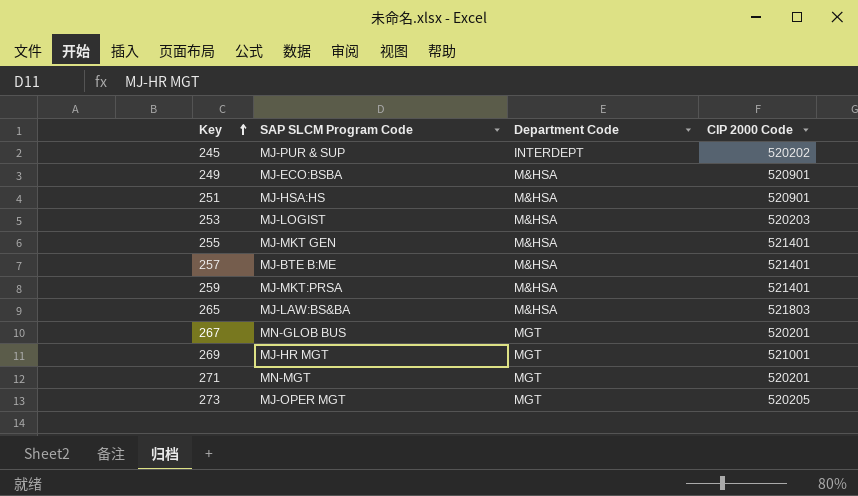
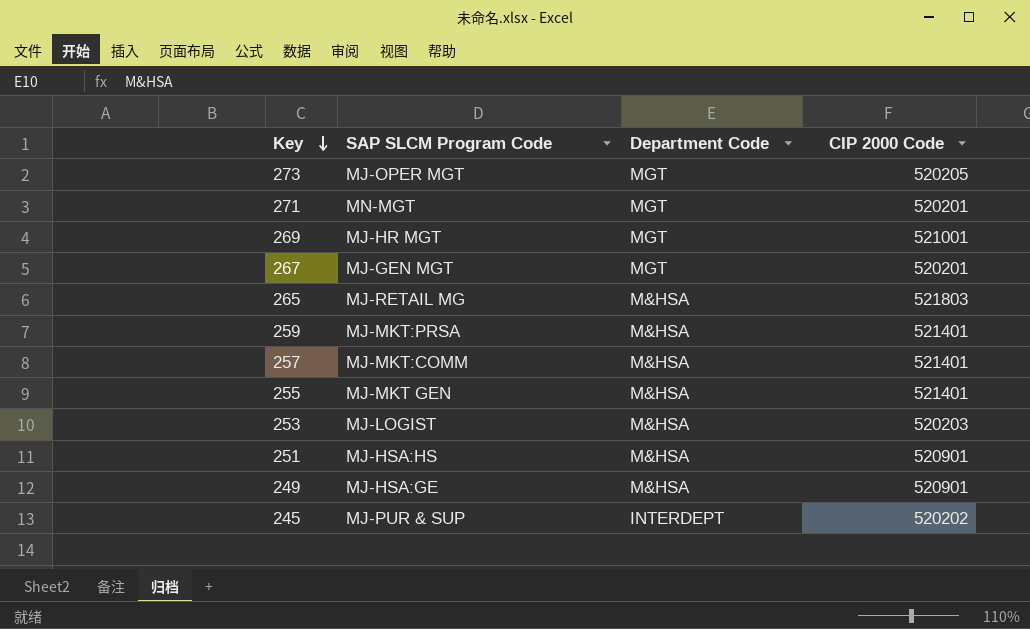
row order: Key ascending -> Key descending
267 | SAP SLCM Program Code: MN-GLOB BUS -> MJ-GEN MGT
265 | SAP SLCM Program Code: MJ-LAW:BS&BA -> MJ-RETAIL MG
257 | SAP SLCM Program Code: MJ-BTE B:ME -> MJ-MKT:COMM
249 | SAP SLCM Program Code: MJ-ECO:BSBA -> MJ-HSA:GE

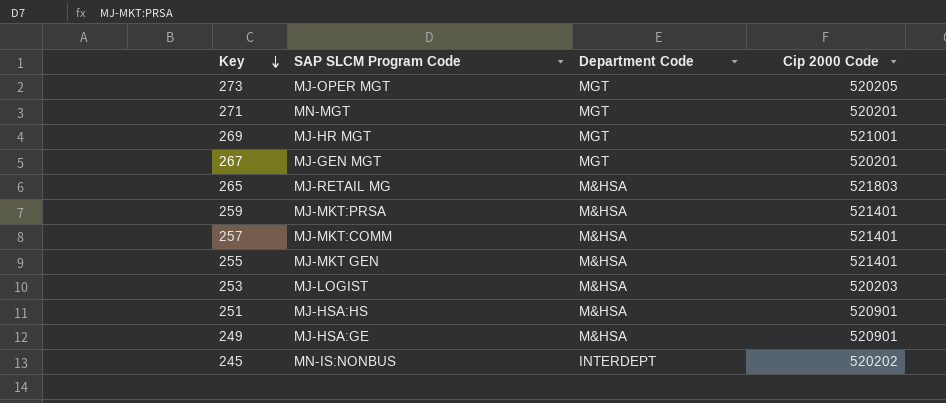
column name: CIP 2000 Code -> Cip 2000 Code
245 | SAP SLCM Program Code: MJ-PUR & SUP -> MN-IS:NONBUS

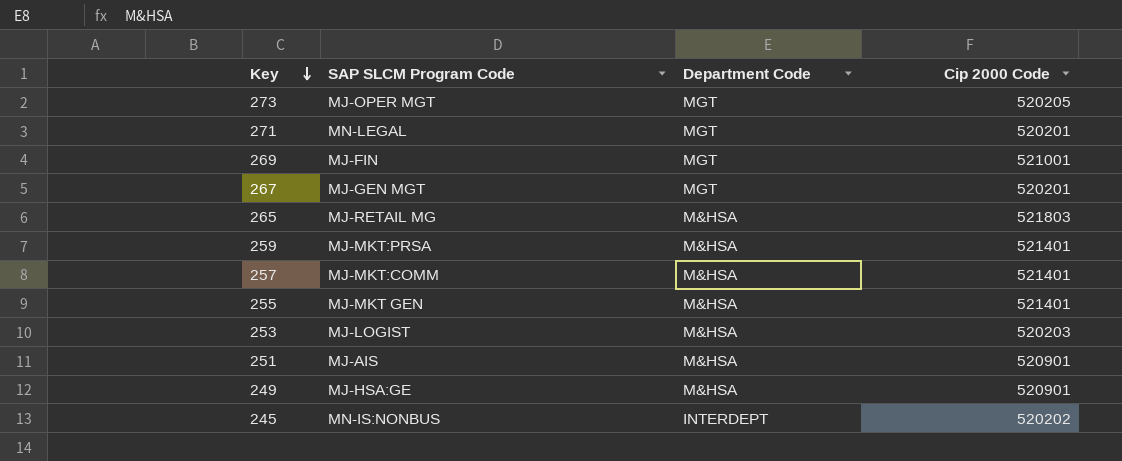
271 | SAP SLCM Program Code: MN-MGT -> MN-LEGAL
269 | SAP SLCM Program Code: MJ-HR MGT -> MJ-FIN
251 | SAP SLCM Program Code: MJ-HSA:HS -> MJ-AIS

